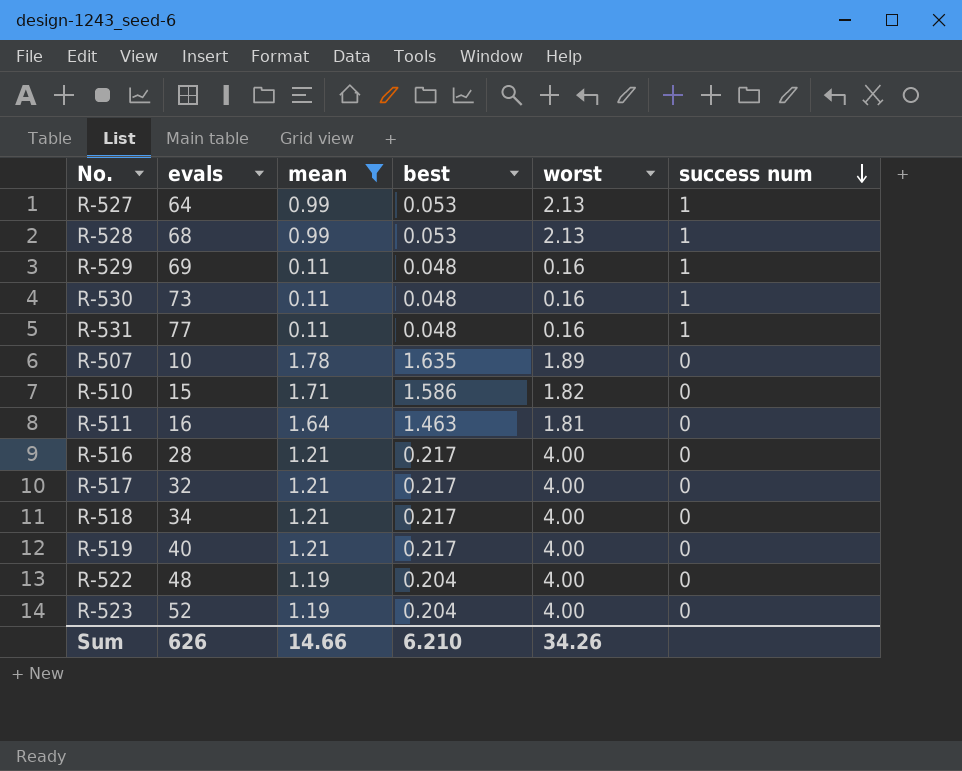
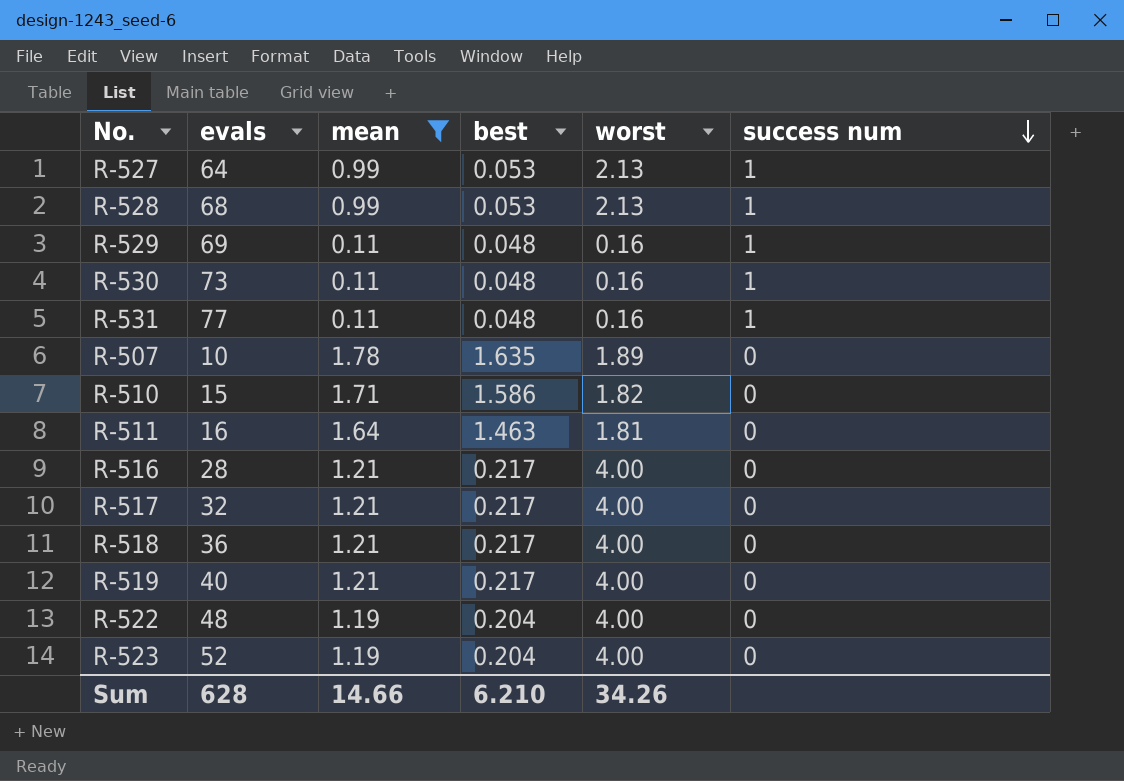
R-518 | evals: 34 -> 36
Sum | evals: 626 -> 628

